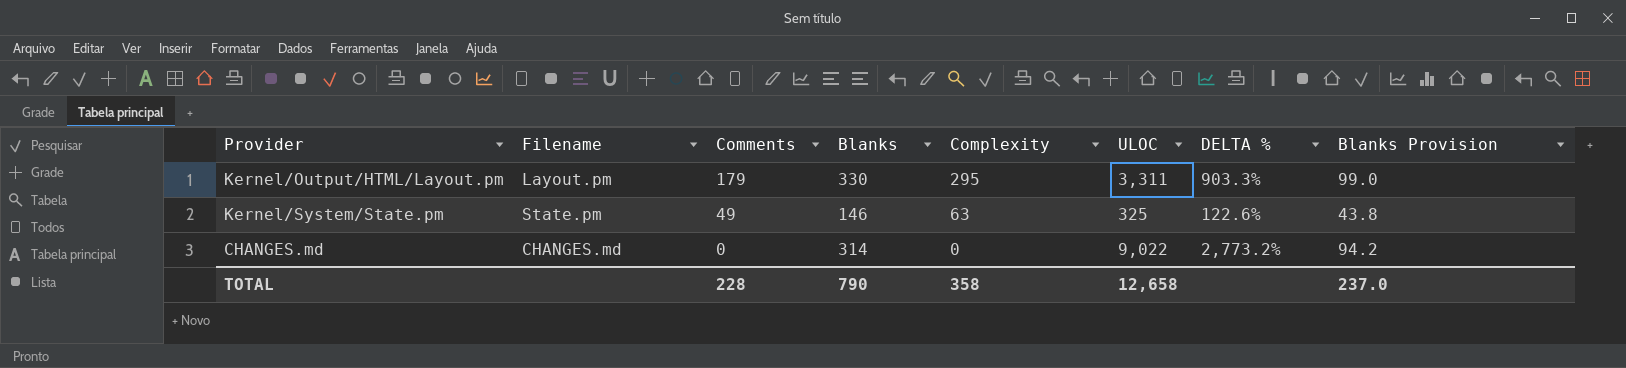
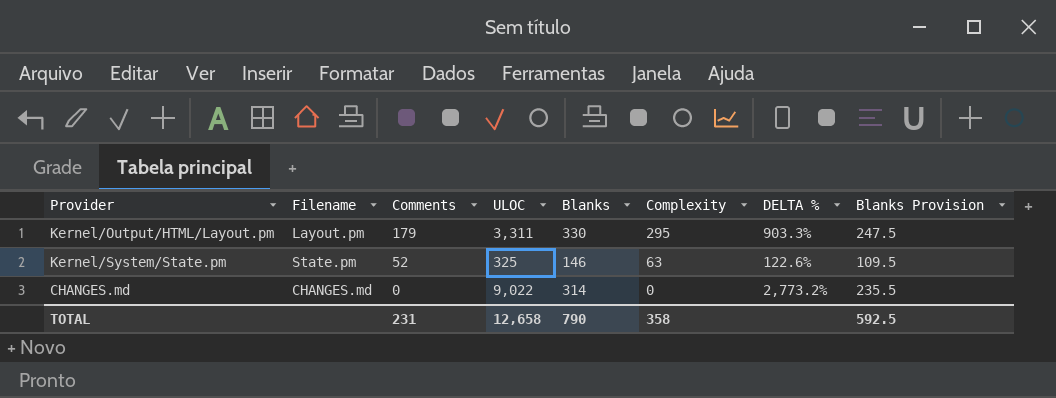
column ULOC | position: 6 -> 4
column Blanks Provision | formula: [Blanks] * 0.3 -> [Blanks] * 0.75
Kernel/System/State.pm | Comments: 49 -> 52
TOTAL | Comments: 228 -> 231
TOTAL | Blanks Provision: 237.0 -> 592.5

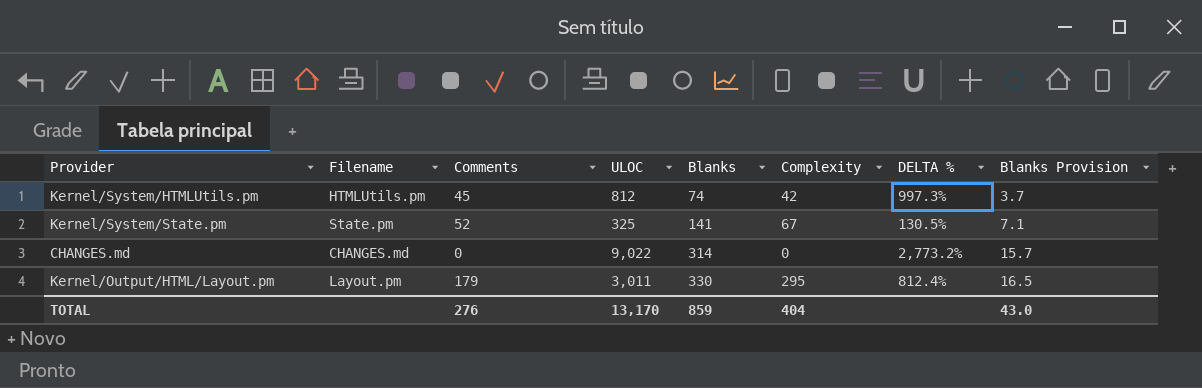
row order: Comments descending -> Blanks ascending
column Blanks Provision | formula: [Blanks] * 0.75 -> [Blanks] * 0.05
row Kernel/System/HTMLUtils.pm: none -> HTMLUtils.pm | 45 | 812 | 74 | 42 | 997.3% | 3.7
Kernel/System/State.pm | Blanks: 146 -> 141
Kernel/System/State.pm | Complexity: 63 -> 67
Kernel/System/State.pm | DELTA %: 122.6% -> 130.5%
Kernel/Output/HTML/Layout.pm | ULOC: 3,311 -> 3,011
Kernel/Output/HTML/Layout.pm | DELTA %: 903.3% -> 812.4%
TOTAL | Comments: 231 -> 276
TOTAL | ULOC: 12,658 -> 13,170
TOTAL | Blanks: 790 -> 859
TOTAL | Complexity: 358 -> 404
TOTAL | Blanks Provision: 592.5 -> 43.0

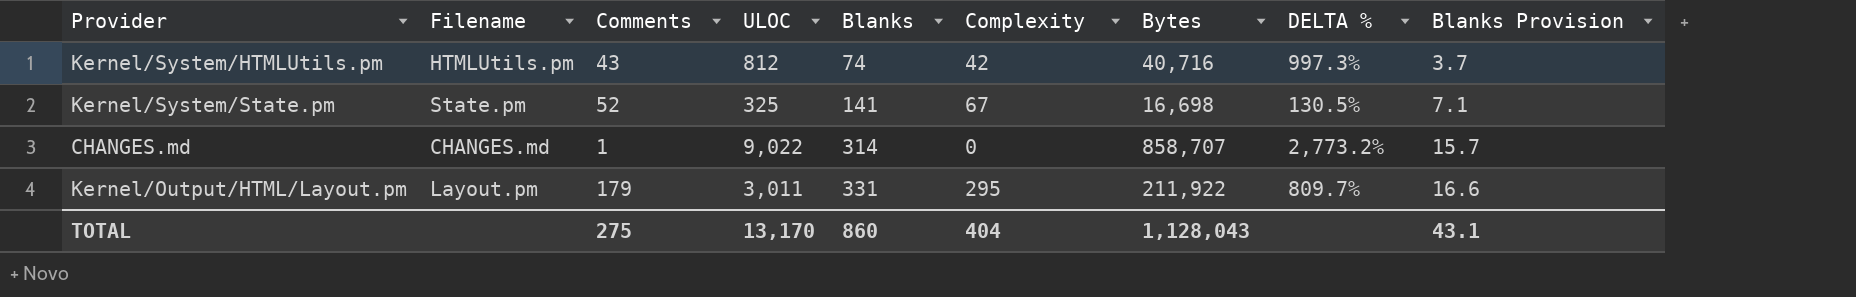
column Bytes | position: none -> 7
Kernel/System/HTMLUtils.pm | Comments: 45 -> 43
CHANGES.md | Comments: 0 -> 1
Kernel/Output/HTML/Layout.pm | Blanks: 330 -> 331
Kernel/Output/HTML/Layout.pm | DELTA %: 812.4% -> 809.7%
Kernel/Output/HTML/Layout.pm | Blanks Provision: 16.5 -> 16.6
TOTAL | Comments: 276 -> 275
TOTAL | Blanks: 859 -> 860
TOTAL | Blanks Provision: 43.0 -> 43.1

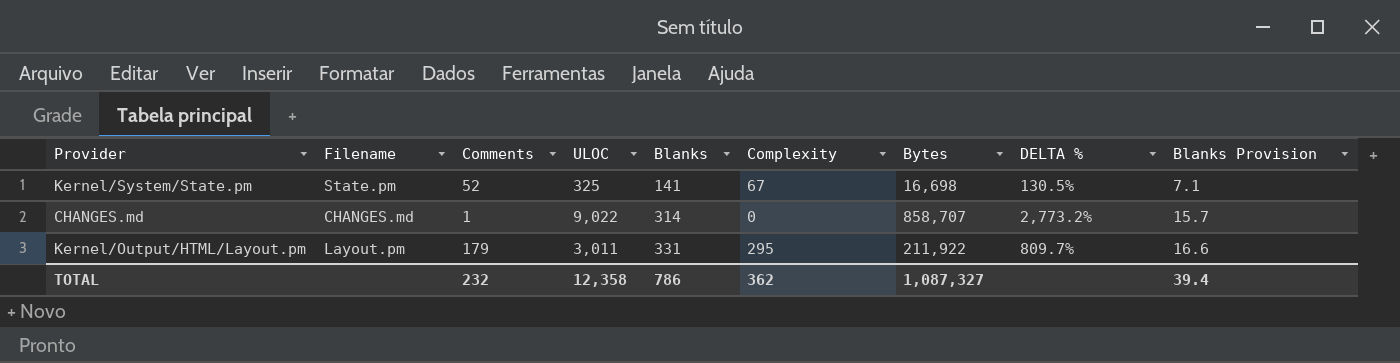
row Kernel/System/HTMLUtils.pm: HTMLUtils.pm | 43 | 812 | 74 | 42 | 40,716 | 997.3% | 3.7 -> none
TOTAL | Comments: 275 -> 232
TOTAL | ULOC: 13,170 -> 12,358
TOTAL | Blanks: 860 -> 786
TOTAL | Complexity: 404 -> 362
TOTAL | Bytes: 1,128,043 -> 1,087,327
TOTAL | Blanks Provision: 43.1 -> 39.4

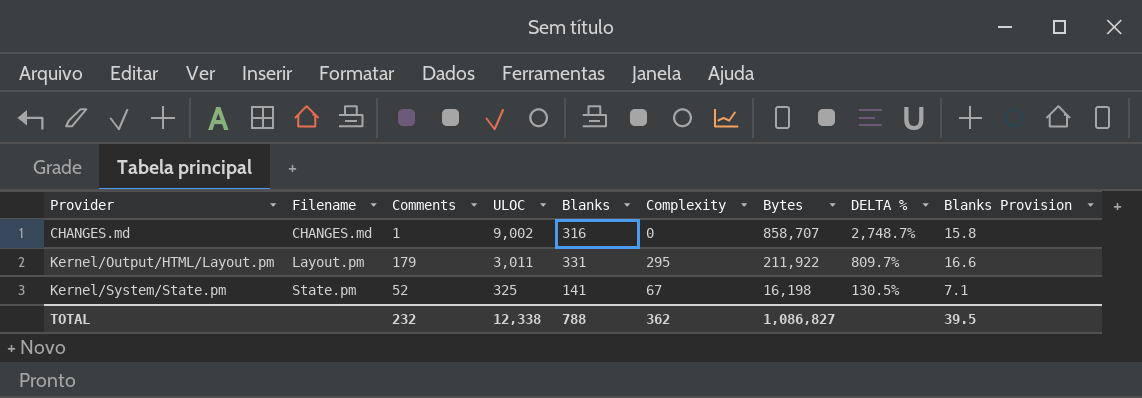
row order: Blanks ascending -> Provider ascending
CHANGES.md | ULOC: 9,022 -> 9,002
CHANGES.md | Blanks: 314 -> 316
CHANGES.md | DELTA %: 2,773.2% -> 2,748.7%
CHANGES.md | Blanks Provision: 15.7 -> 15.8
Kernel/System/State.pm | Bytes: 16,698 -> 16,198
TOTAL | ULOC: 12,358 -> 12,338
TOTAL | Blanks: 786 -> 788
TOTAL | Bytes: 1,087,327 -> 1,086,827
TOTAL | Blanks Provision: 39.4 -> 39.5

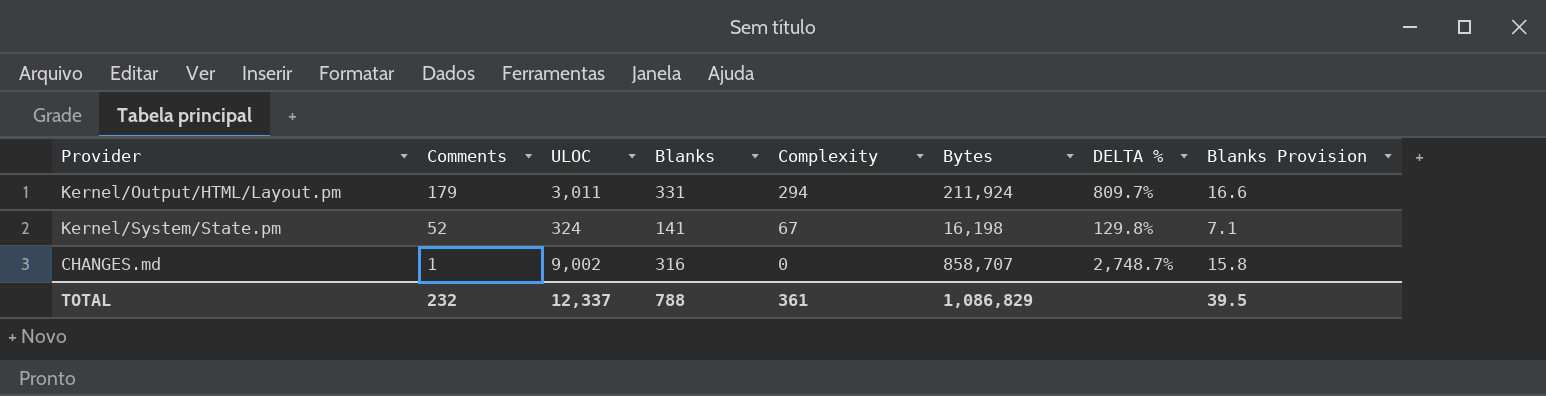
row order: Provider ascending -> Comments descending
column Filename | position: 2 -> none
Kernel/Output/HTML/Layout.pm | Complexity: 295 -> 294
Kernel/Output/HTML/Layout.pm | Bytes: 211,922 -> 211,924
Kernel/System/State.pm | ULOC: 325 -> 324
Kernel/System/State.pm | DELTA %: 130.5% -> 129.8%
TOTAL | ULOC: 12,338 -> 12,337
TOTAL | Complexity: 362 -> 361
TOTAL | Bytes: 1,086,827 -> 1,086,829

